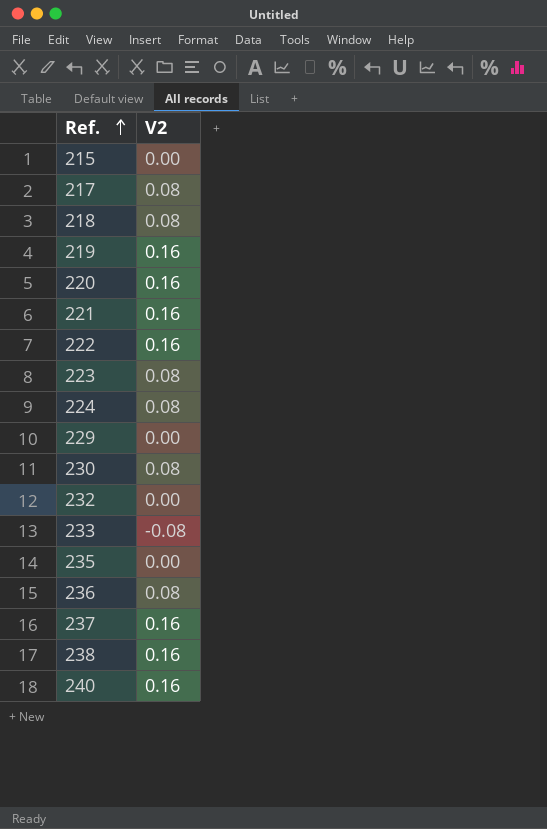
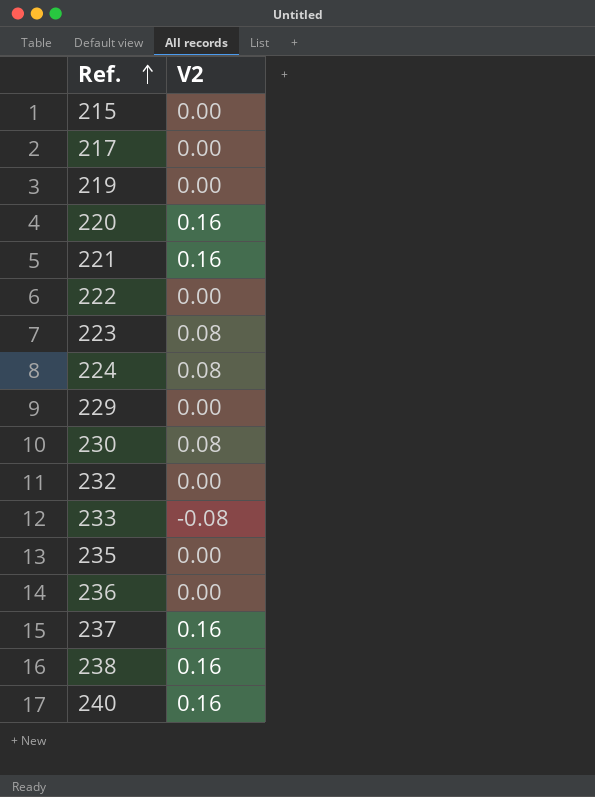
row 218: 0.08 -> none
217 | V2: 0.08 -> 0.00
219 | V2: 0.16 -> 0.00
222 | V2: 0.16 -> 0.00
236 | V2: 0.08 -> 0.00

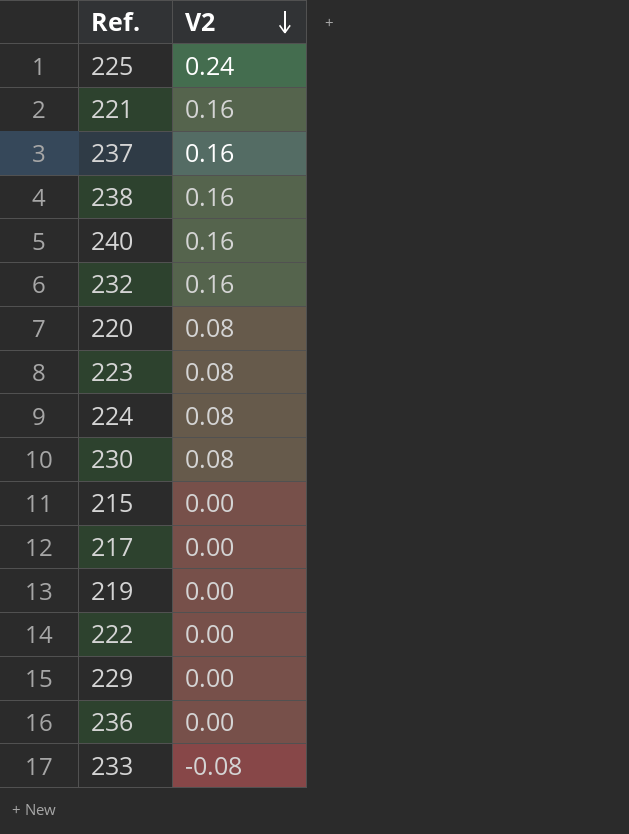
row order: Ref. ascending -> V2 descending
row 235: 0.00 -> none
row 225: none -> 0.24
232 | V2: 0.00 -> 0.16
220 | V2: 0.16 -> 0.08

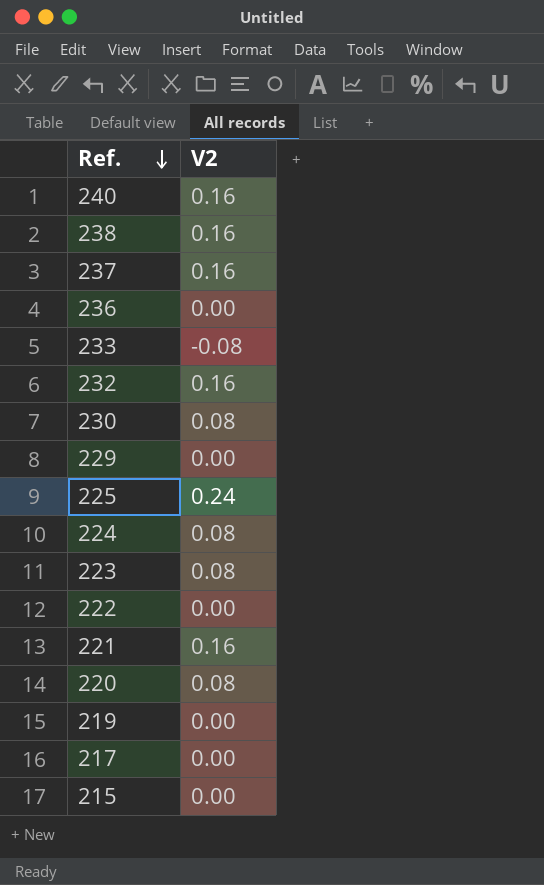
row order: V2 descending -> Ref. descending

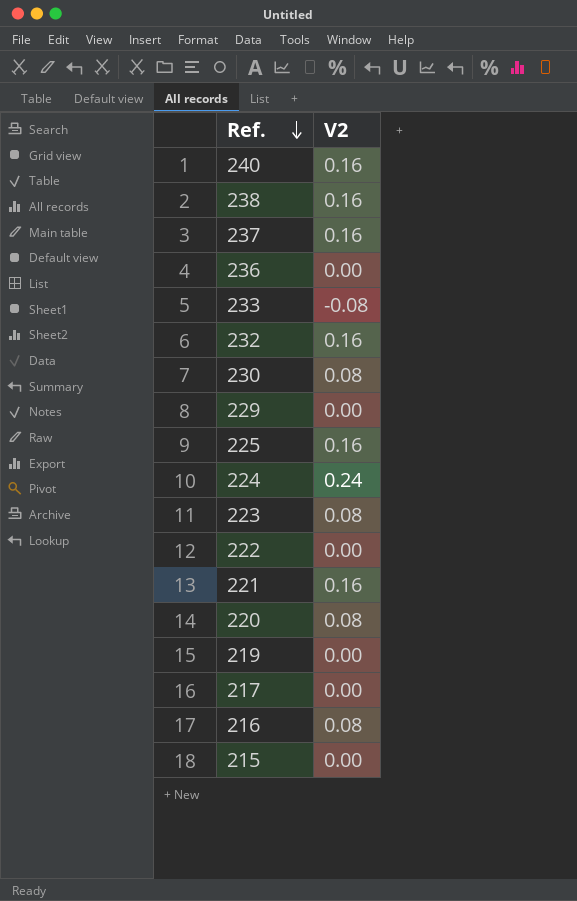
225 | V2: 0.24 -> 0.16
224 | V2: 0.08 -> 0.24
row 216: none -> 0.08

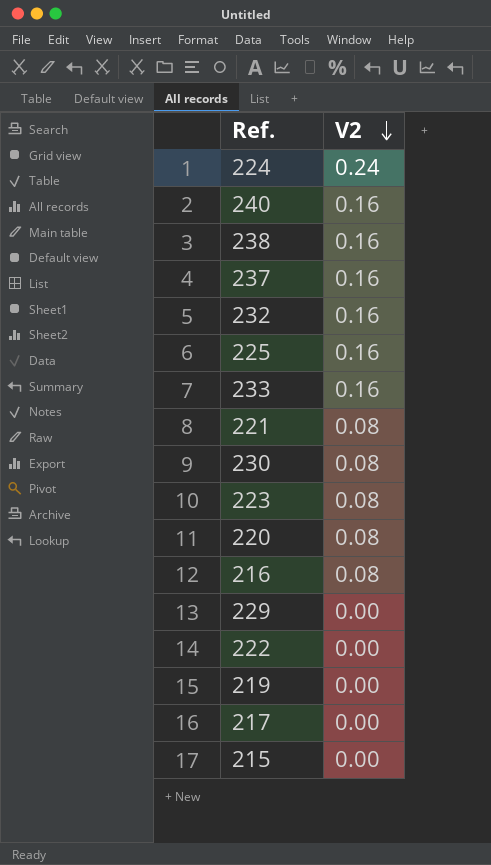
row order: Ref. descending -> V2 descending
row 236: 0.00 -> none
233 | V2: -0.08 -> 0.16
221 | V2: 0.16 -> 0.08

